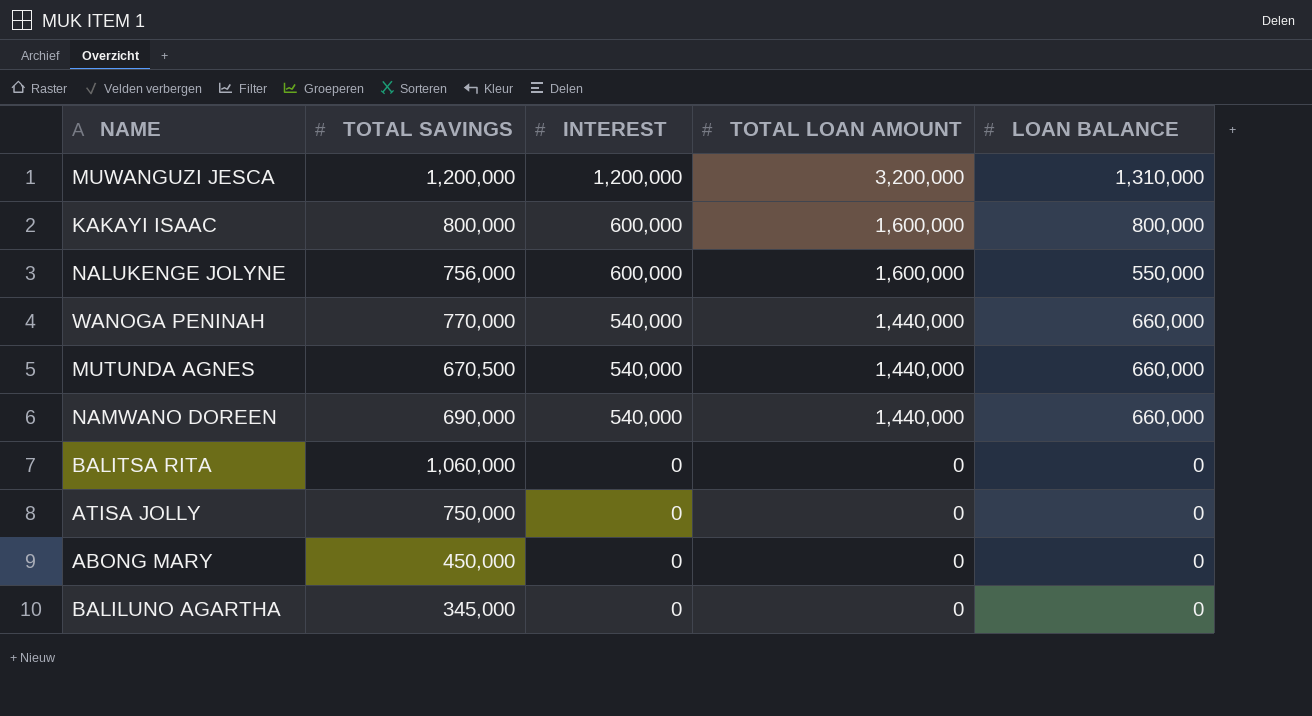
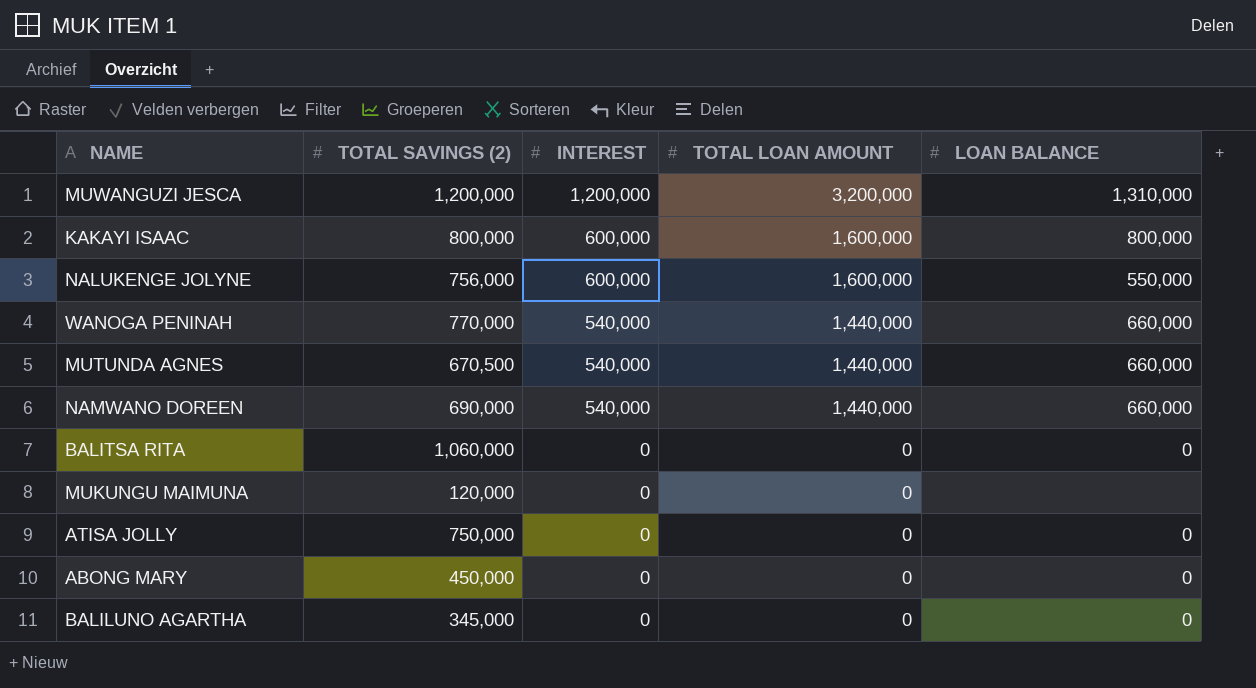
column name: TOTAL SAVINGS -> TOTAL SAVINGS (2)
row MUKUNGU MAIMUNA: none -> 120,000 | 0 | 0 | none

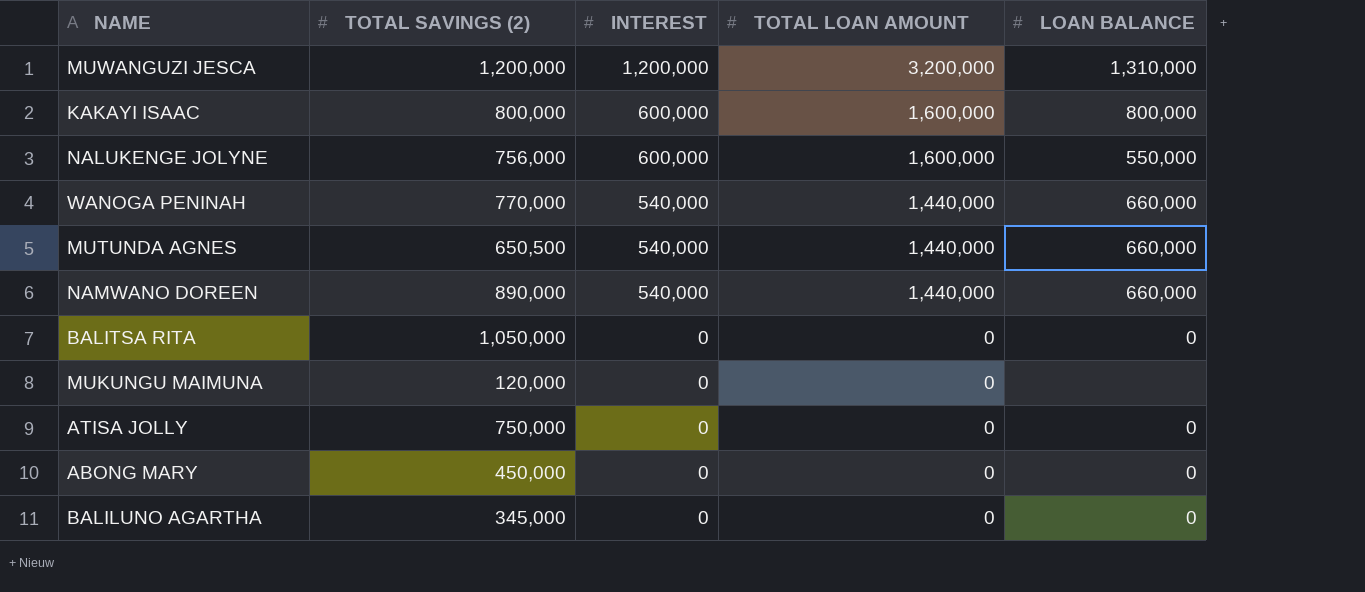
MUTUNDA AGNES | TOTAL SAVINGS (2): 670,500 -> 650,500
NAMWANO DOREEN | TOTAL SAVINGS (2): 690,000 -> 890,000
BALITSA RITA | TOTAL SAVINGS (2): 1,060,000 -> 1,050,000

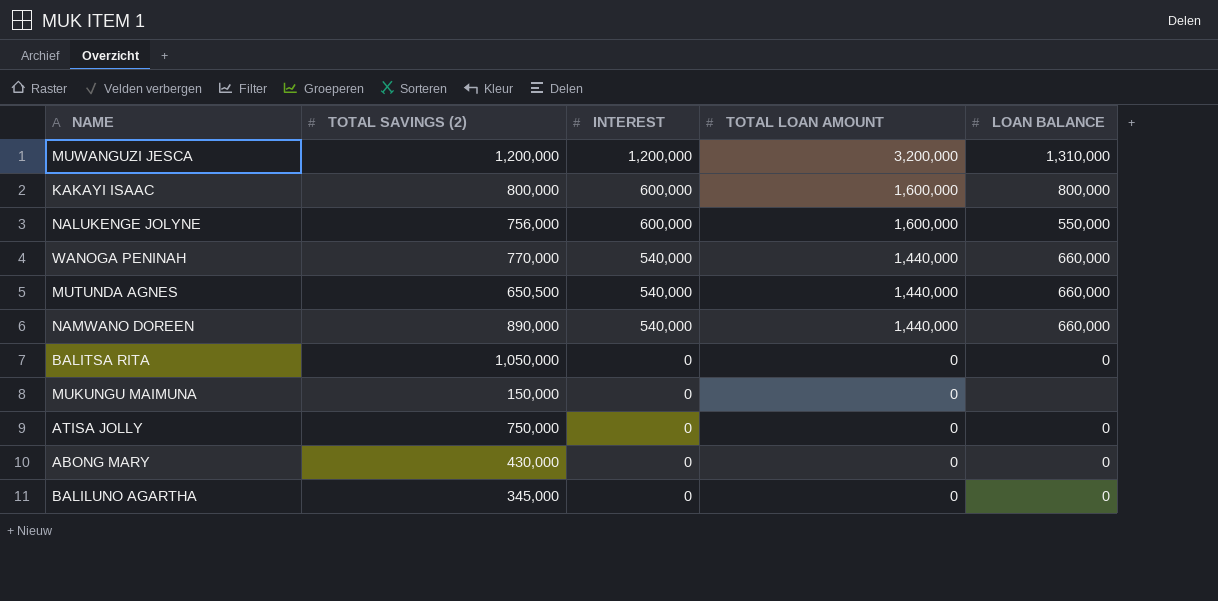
MUKUNGU MAIMUNA | TOTAL SAVINGS (2): 120,000 -> 150,000
ABONG MARY | TOTAL SAVINGS (2): 450,000 -> 430,000

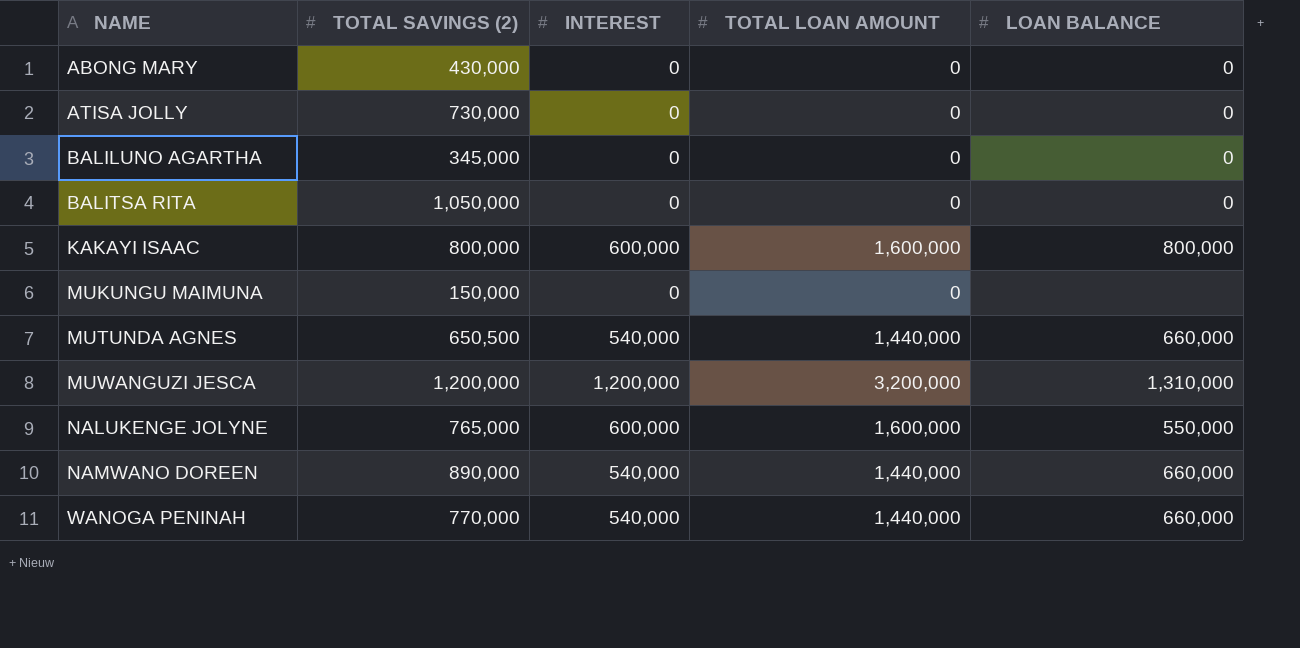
row order: INTEREST descending -> NAME ascending
ATISA JOLLY | TOTAL SAVINGS (2): 750,000 -> 730,000
NALUKENGE JOLYNE | TOTAL SAVINGS (2): 756,000 -> 765,000

